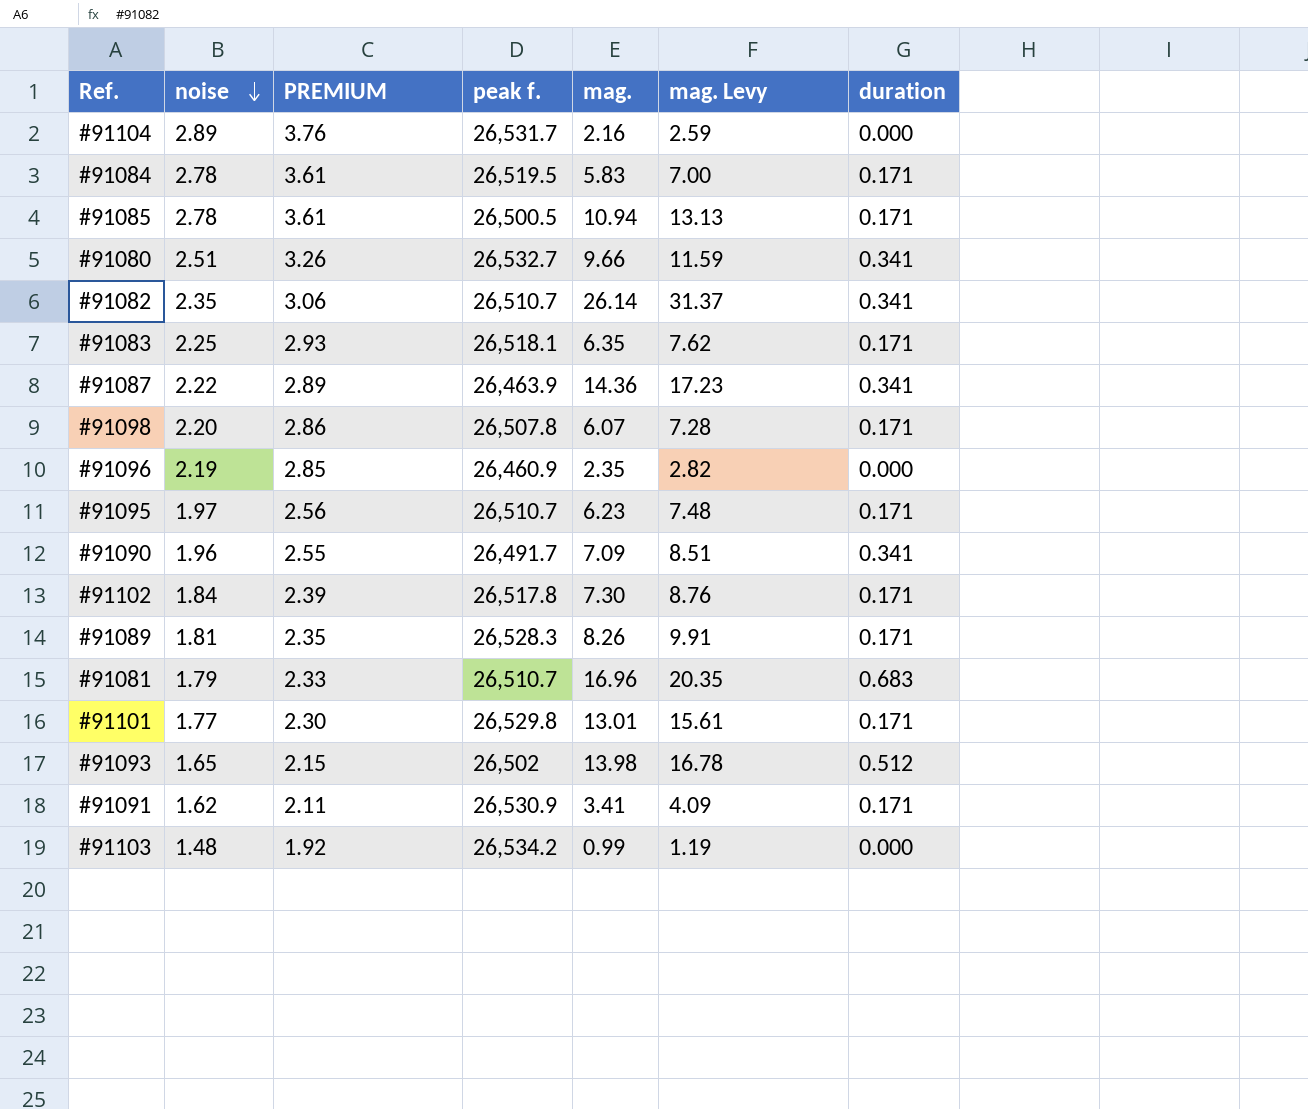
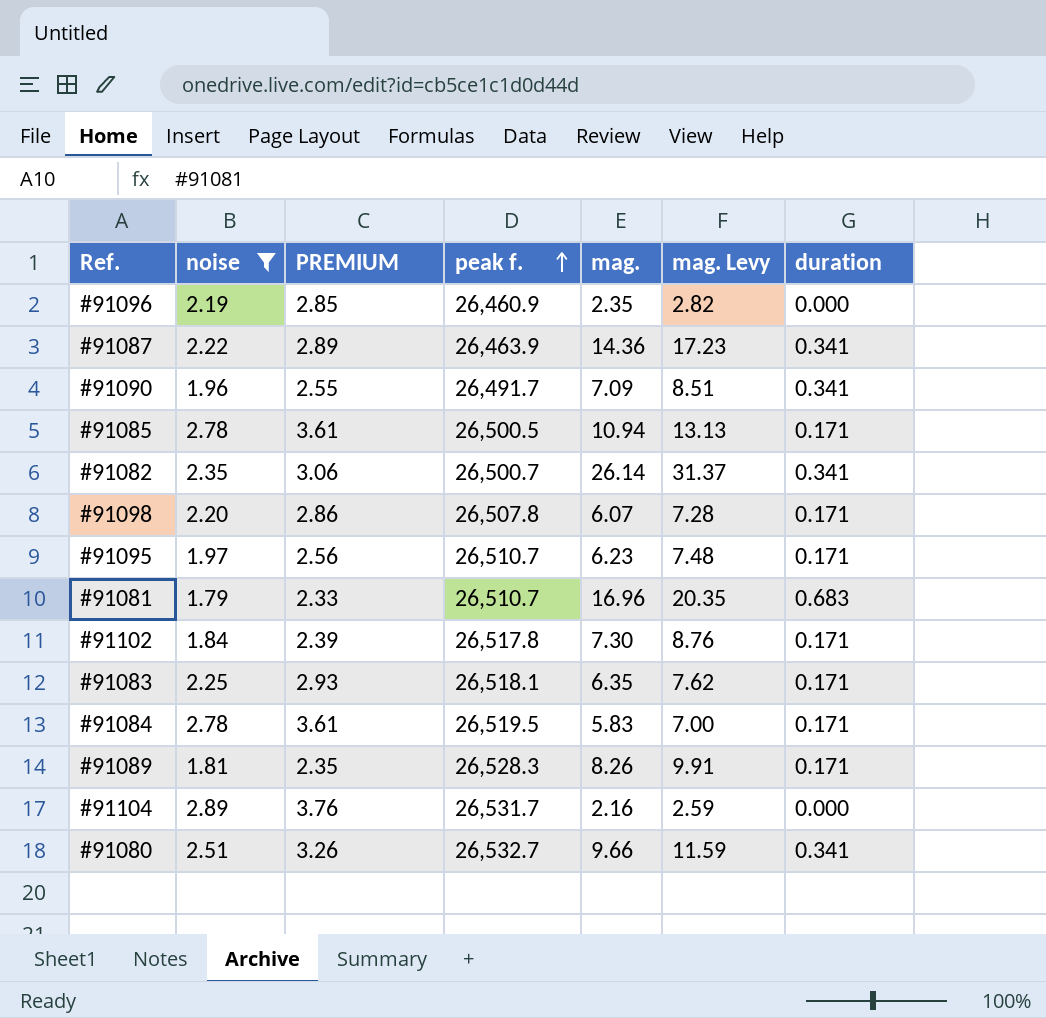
filter: none -> noise >= 1.79
row order: noise descending -> peak f. ascending
#91082 | peak f.: 26,510.7 -> 26,500.7

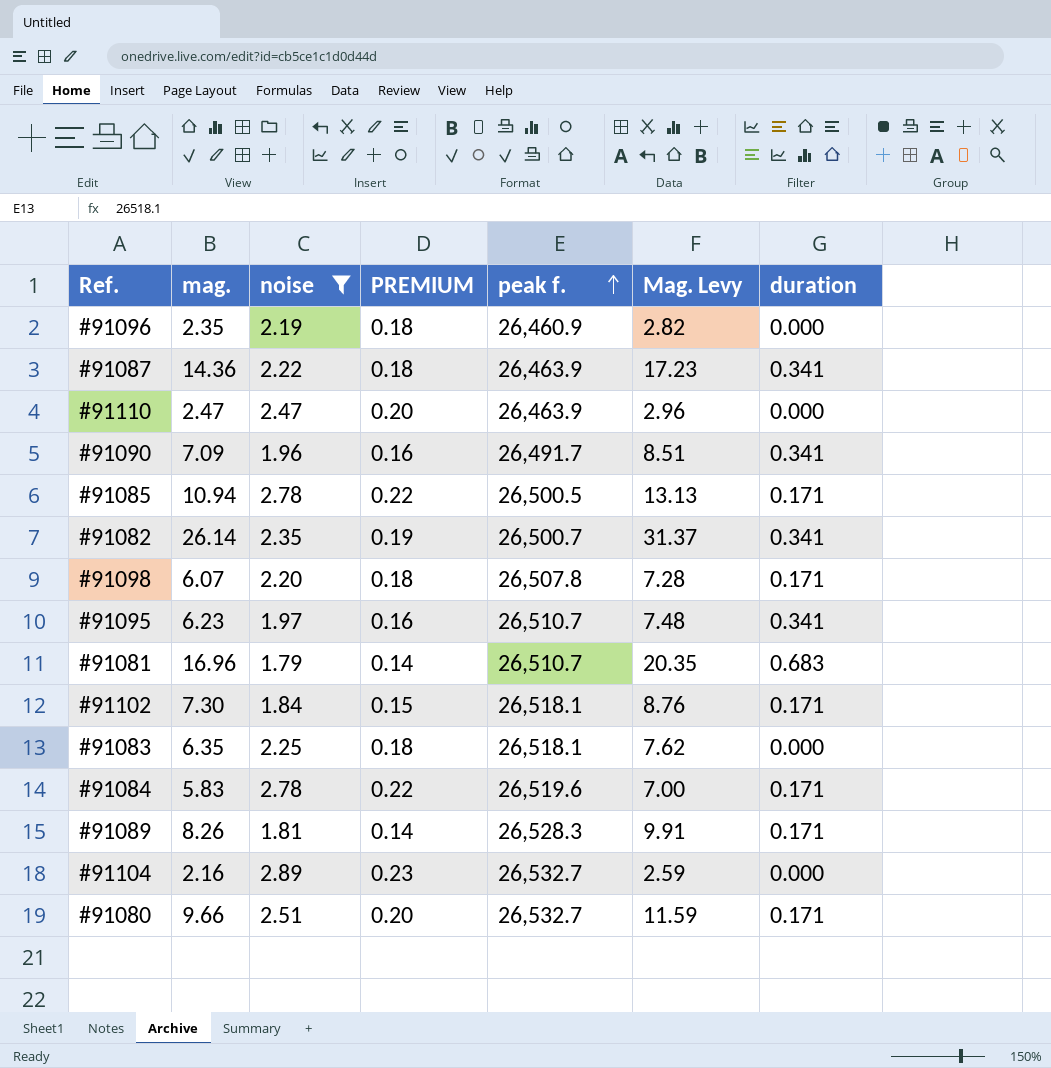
column mag. | position: 5 -> 2
column PREMIUM | formula: [noise] * 1.3 -> [noise] * 0.08
column name: mag. Levy -> Mag. Levy
row #91110: none -> 2.47 | 2.47 | 0.20 | 26,463.9 | 2.96 | 0.000
#91095 | duration: 0.171 -> 0.341
#91102 | peak f.: 26,517.8 -> 26,518.1
#91083 | duration: 0.171 -> 0.000
#91084 | peak f.: 26,519.5 -> 26,519.6
#91104 | peak f.: 26,531.7 -> 26,532.7
#91080 | duration: 0.341 -> 0.171

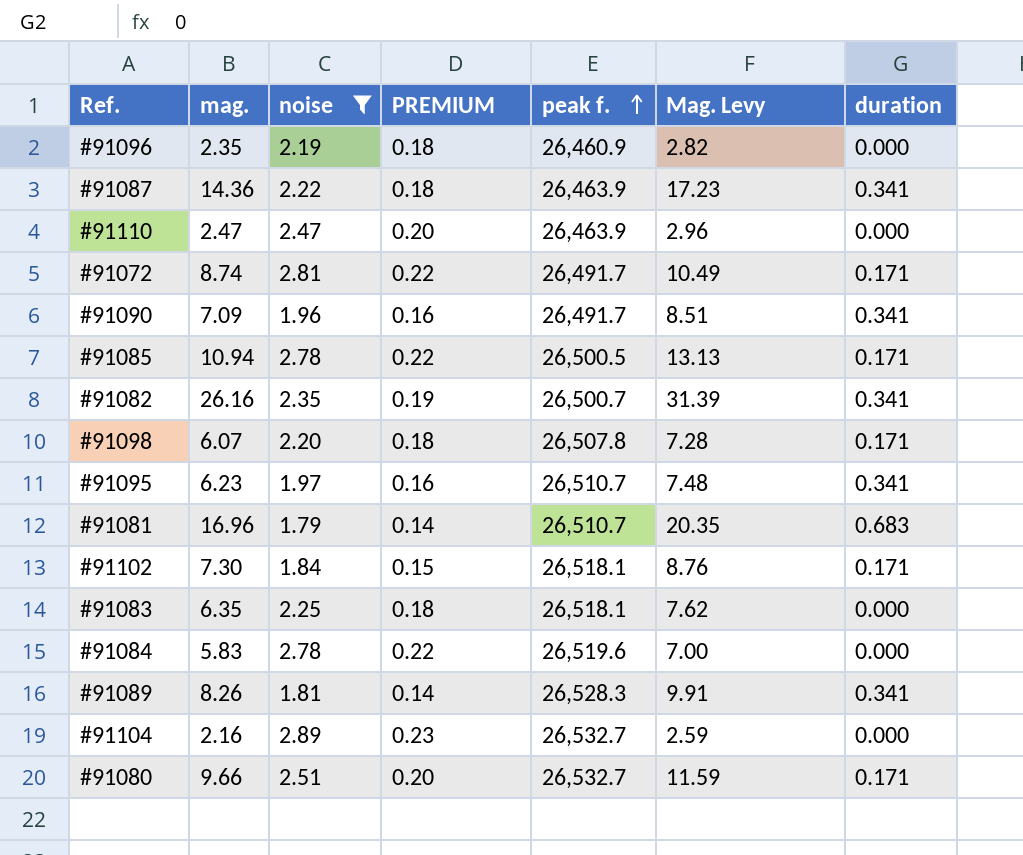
row #91072: none -> 8.74 | 2.81 | 0.22 | 26,491.7 | 10.49 | 0.171
#91082 | mag.: 26.14 -> 26.16
#91082 | Mag. Levy: 31.37 -> 31.39
#91084 | duration: 0.171 -> 0.000
#91089 | duration: 0.171 -> 0.341

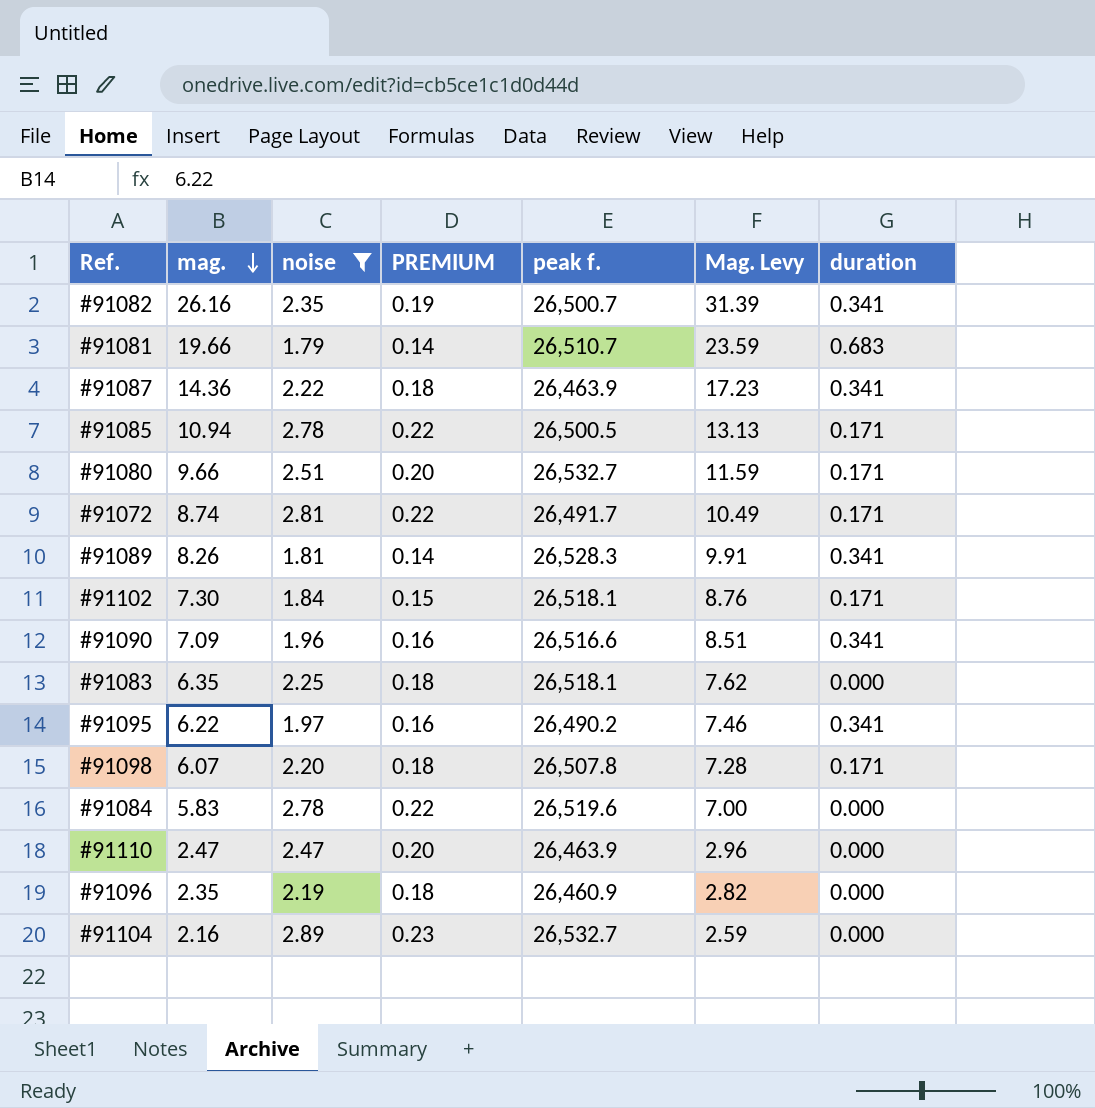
row order: peak f. ascending -> mag. descending
#91081 | mag.: 16.96 -> 19.66
#91081 | Mag. Levy: 20.35 -> 23.59
#91090 | peak f.: 26,491.7 -> 26,516.6
#91095 | mag.: 6.23 -> 6.22
#91095 | peak f.: 26,510.7 -> 26,490.2
#91095 | Mag. Levy: 7.48 -> 7.46

